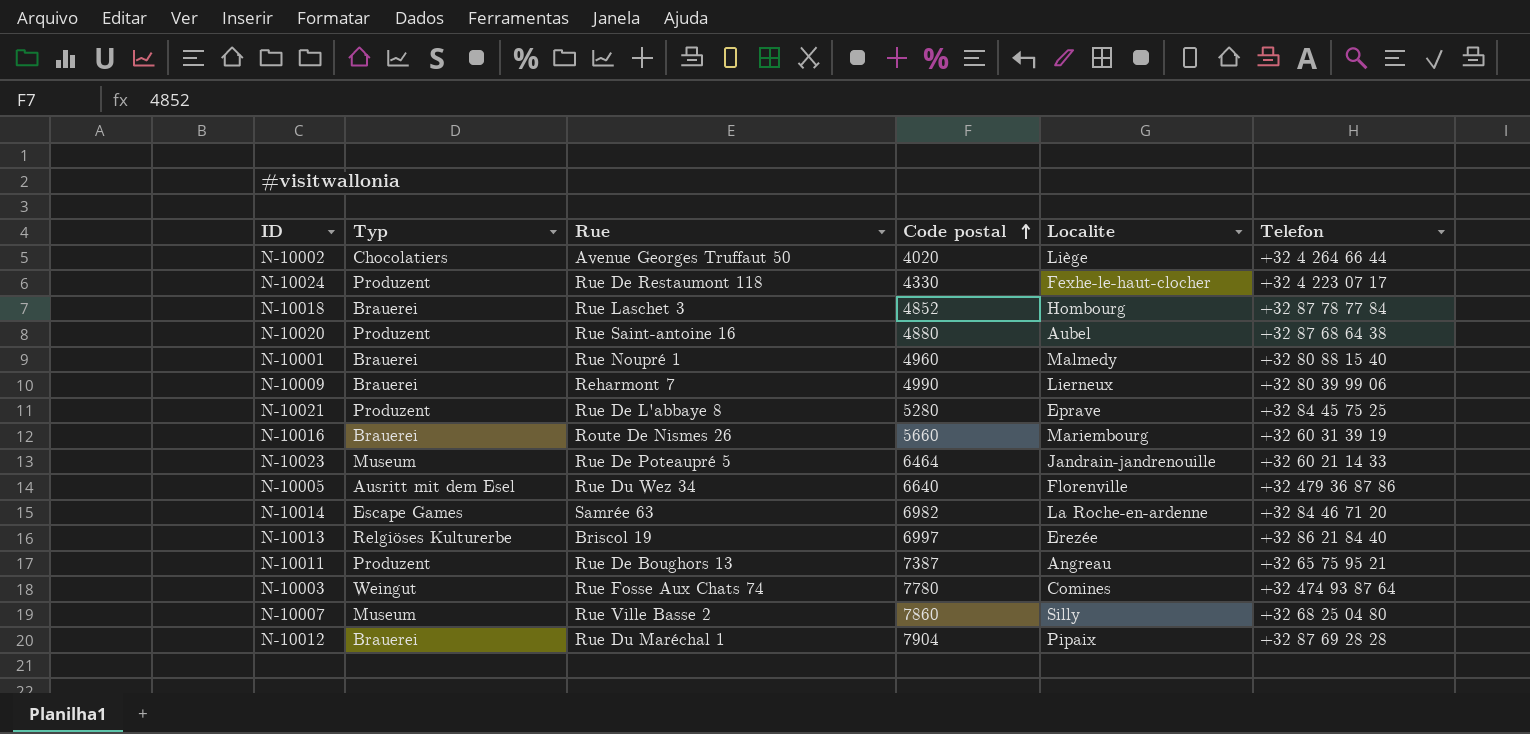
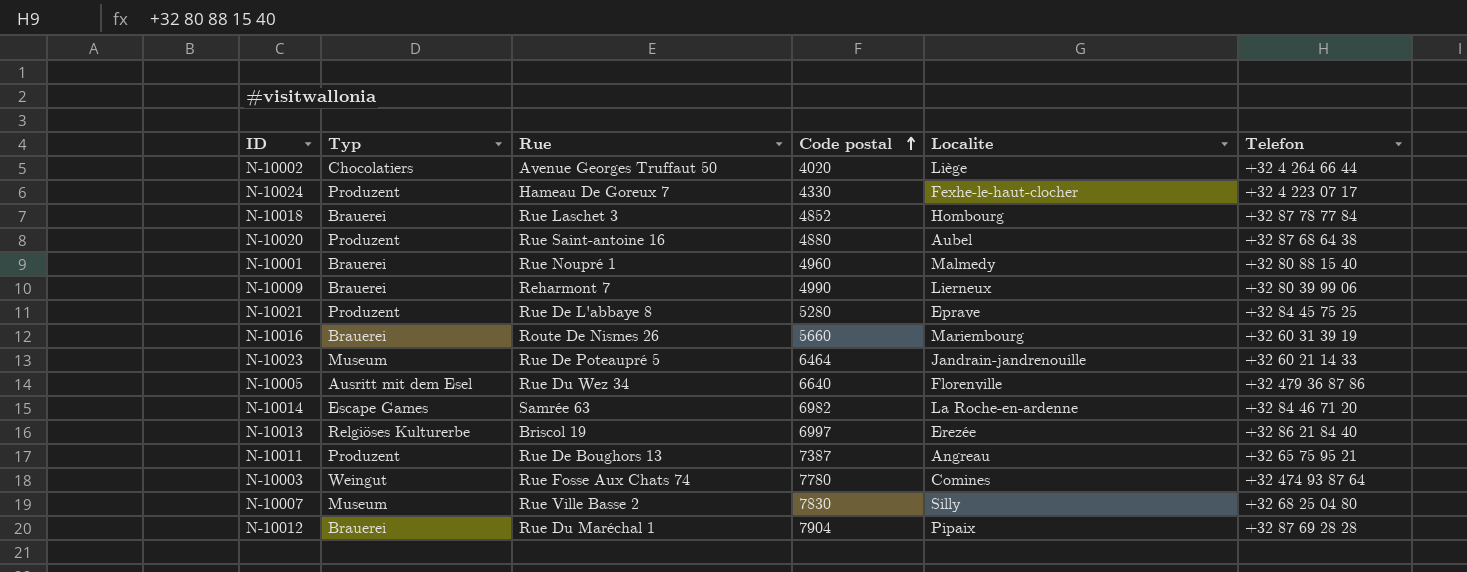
N-10024 | Rue: Rue De Restaumont 118 -> Hameau De Goreux 7
N-10007 | Code postal: 7860 -> 7830

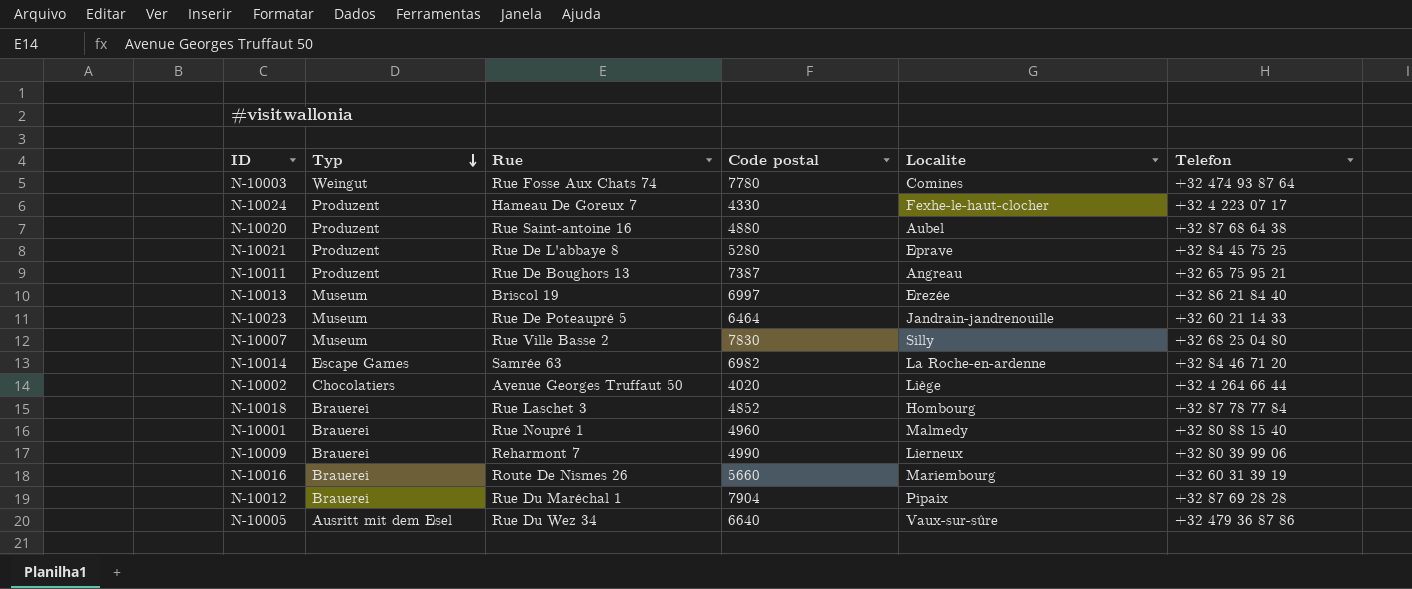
row order: Code postal ascending -> Typ descending
N-10013 | Typ: Relgiöses Kulturerbe -> Museum
N-10005 | Localite: Florenville -> Vaux-sur-sûre

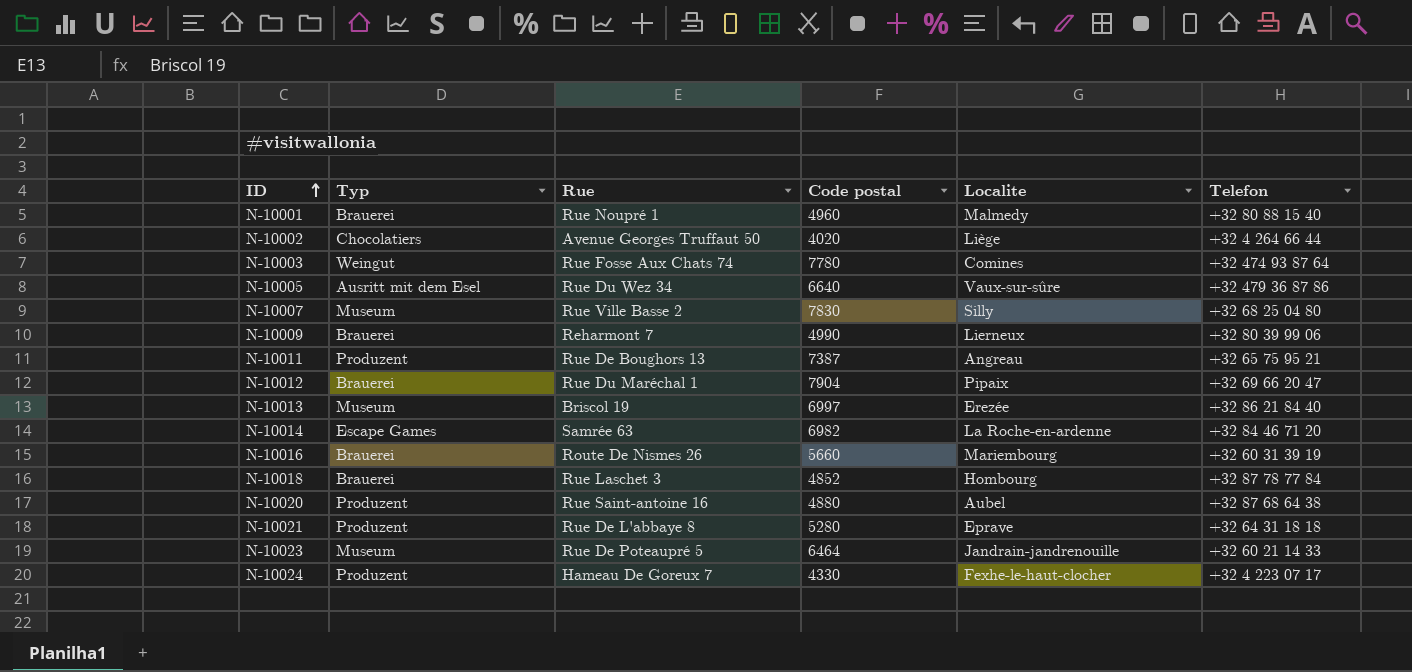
row order: Typ descending -> ID ascending
N-10012 | Telefon: +32 87 69 28 28 -> +32 69 66 20 47
N-10021 | Telefon: +32 84 45 75 25 -> +32 64 31 18 18

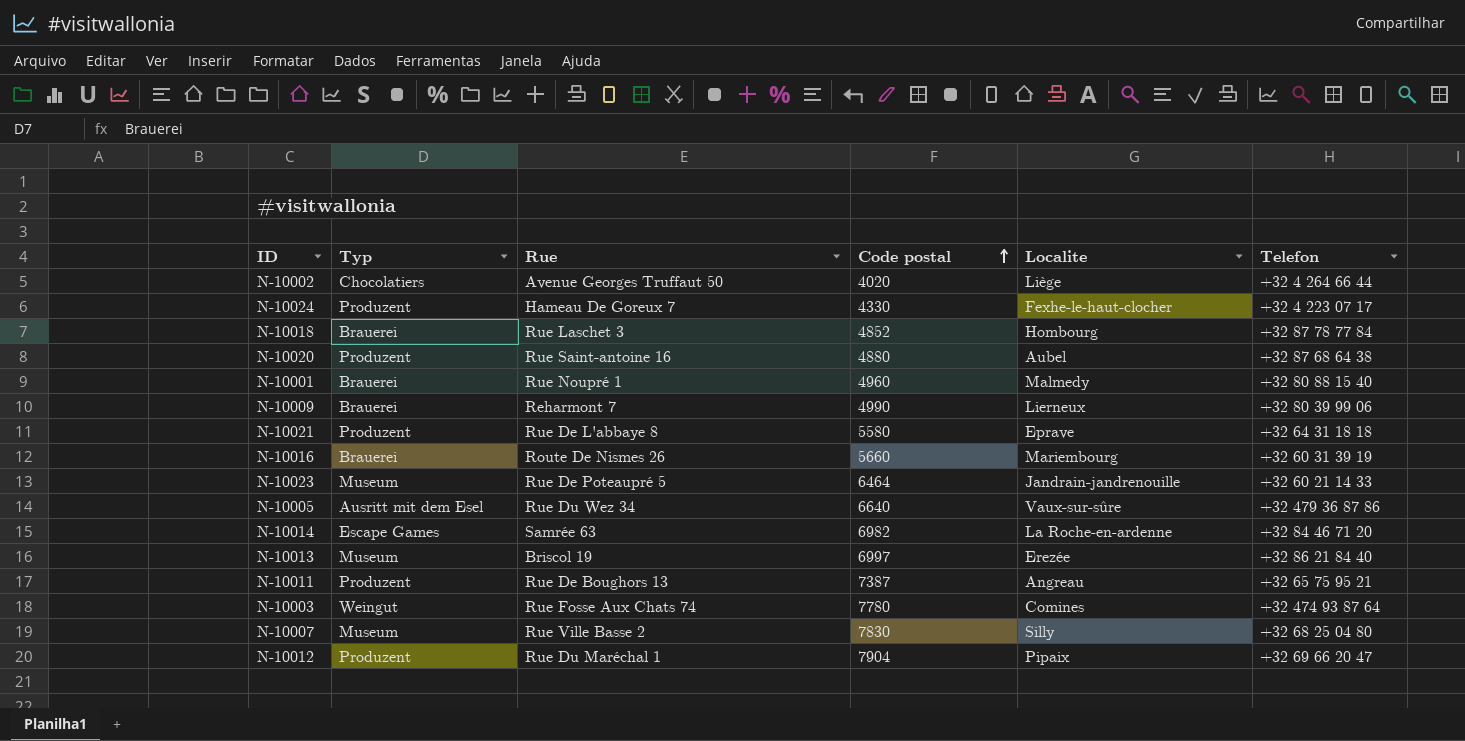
row order: ID ascending -> Code postal ascending
N-10021 | Code postal: 5280 -> 5580
N-10012 | Typ: Brauerei -> Produzent

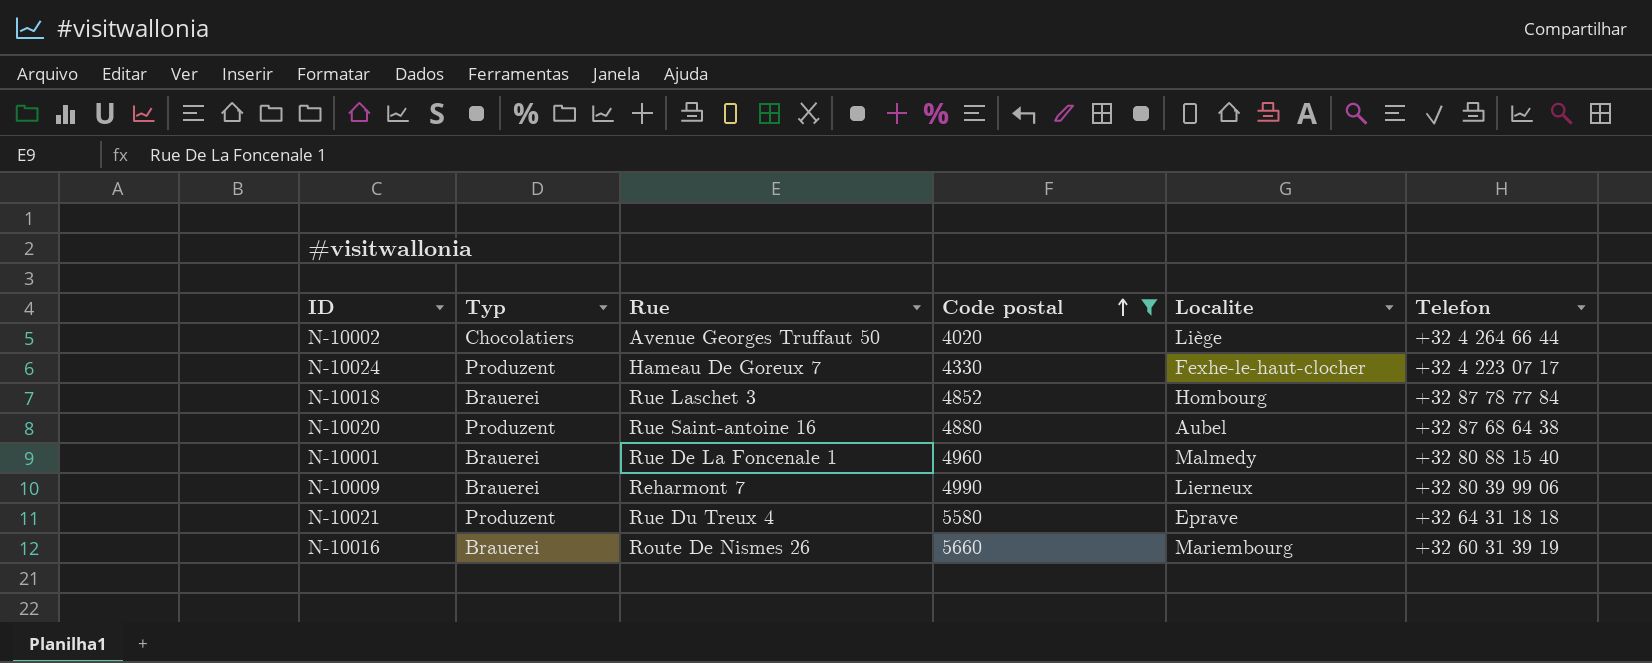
filter: none -> Code postal <= 5660
N-10001 | Rue: Rue Noupré 1 -> Rue De La Foncenale 1
N-10021 | Rue: Rue De L'abbaye 8 -> Rue Du Treux 4

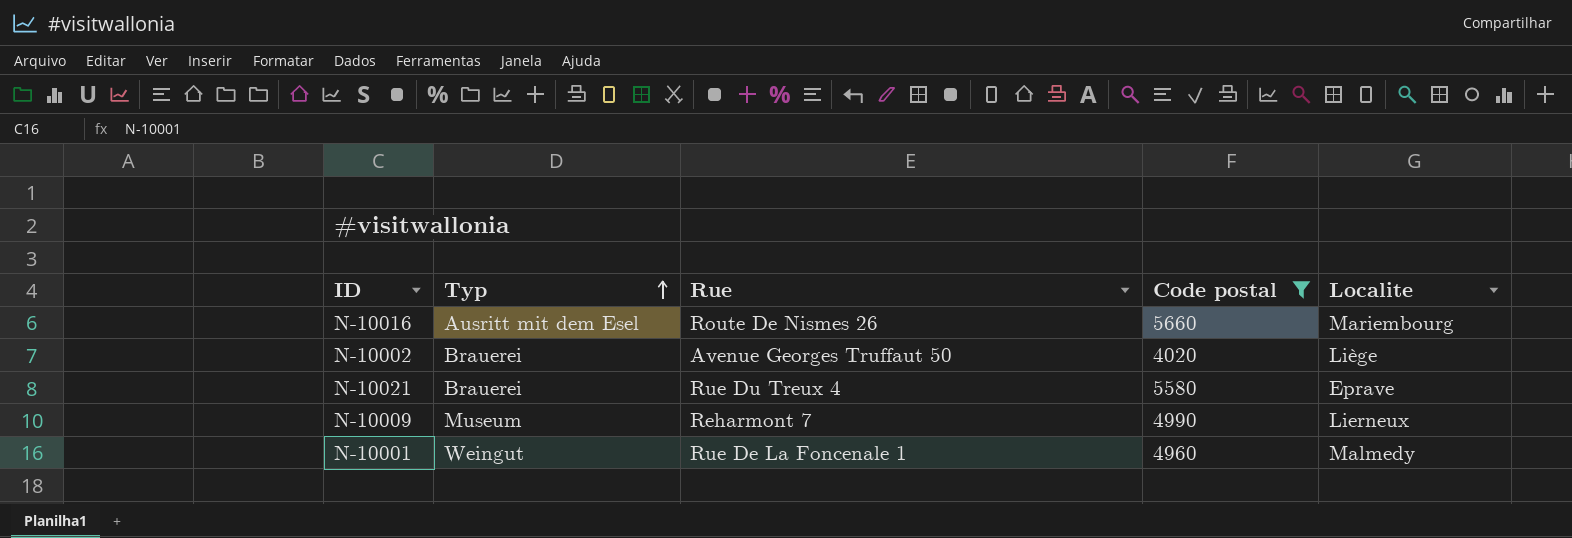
row order: Code postal ascending -> Typ ascending
column Telefon | position: 6 -> none
row N-10024: Produzent | Hameau De Goreux 7 | 4330 | Fexhe-le-haut-clocher | +32 4 223 07 17 -> none
row N-10018: Brauerei | Rue Laschet 3 | 4852 | Hombourg | +32 87 78 77 84 -> none
row N-10020: Produzent | Rue Saint-antoine 16 | 4880 | Aubel | +32 87 68 64 38 -> none
N-10016 | Typ: Brauerei -> Ausritt mit dem Esel
N-10002 | Typ: Chocolatiers -> Brauerei
N-10021 | Typ: Produzent -> Brauerei
N-10009 | Typ: Brauerei -> Museum
N-10001 | Typ: Brauerei -> Weingut

